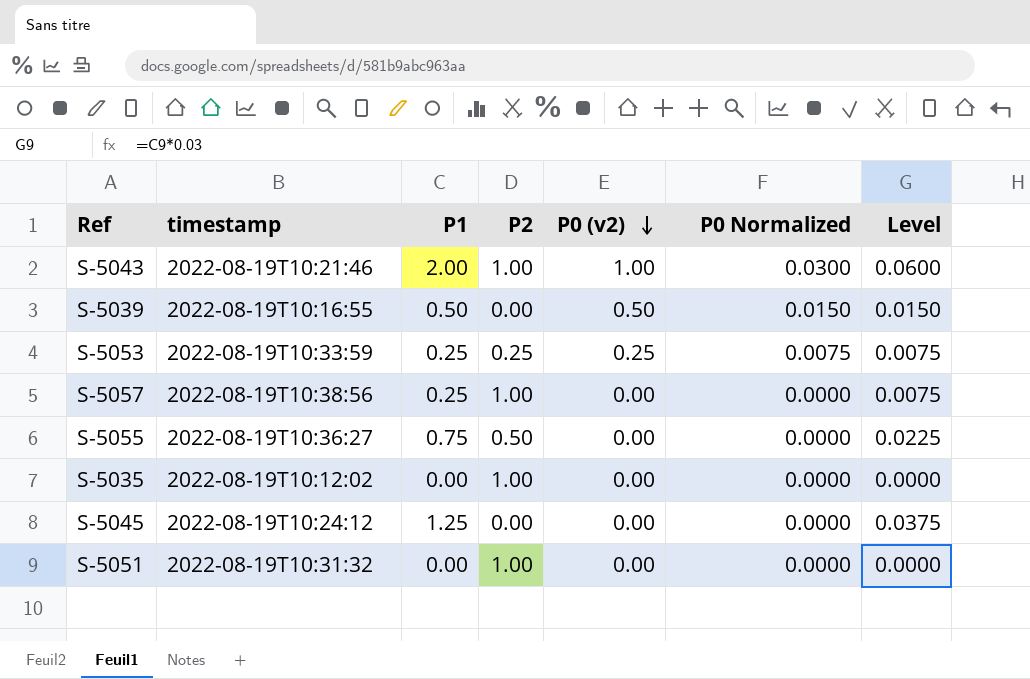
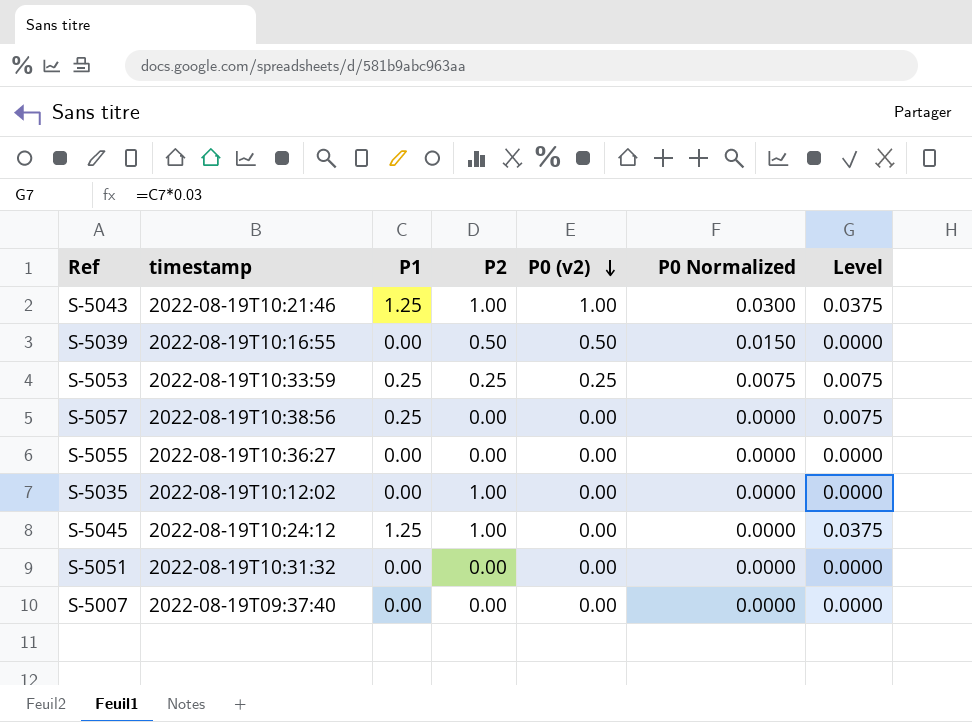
S-5043 | P1: 2.00 -> 1.25
S-5043 | Level: 0.0600 -> 0.0375
S-5039 | P1: 0.50 -> 0.00
S-5039 | P2: 0.00 -> 0.50
S-5039 | Level: 0.0150 -> 0.0000
S-5057 | P2: 1.00 -> 0.00
S-5055 | P1: 0.75 -> 0.00
S-5055 | P2: 0.50 -> 0.00
S-5055 | Level: 0.0225 -> 0.0000
S-5045 | P2: 0.00 -> 1.00
S-5051 | P2: 1.00 -> 0.00
row S-5007: none -> 2022-08-19T09:37:40 | 0.00 | 0.00 | 0.00 | 0.0000 | 0.0000

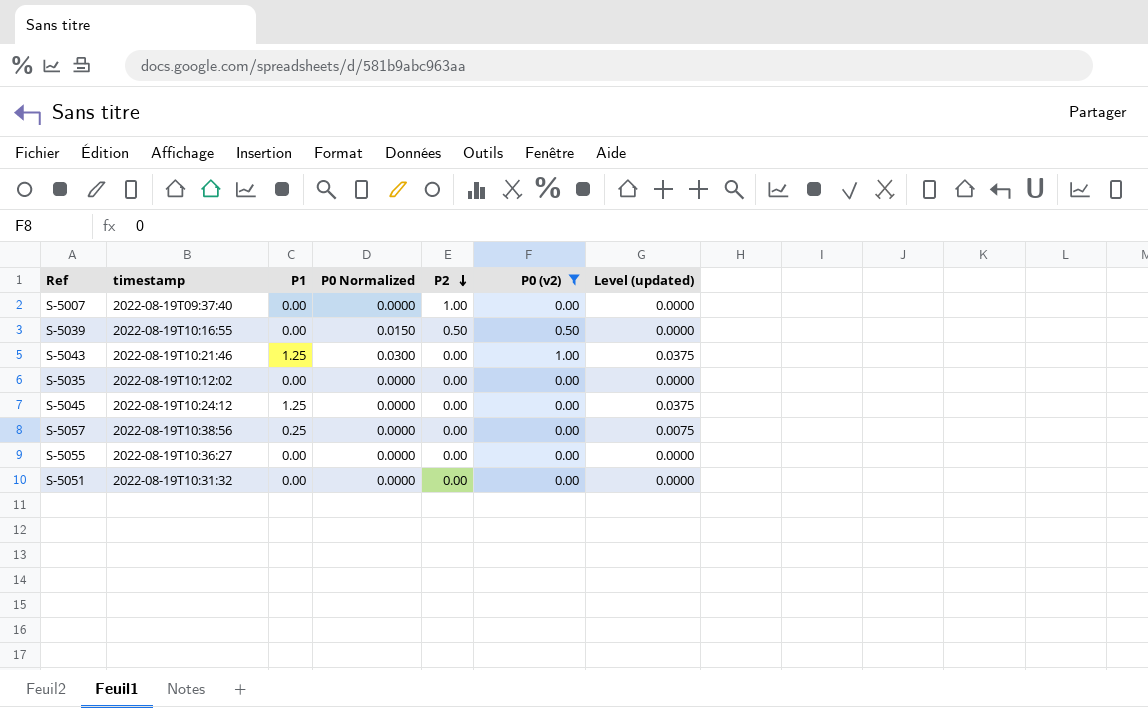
filter: none -> P0 (v2) != 0.25
row order: P0 (v2) descending -> P2 descending
column P0 Normalized | position: 6 -> 4
column name: Level -> Level (updated)
S-5007 | P2: 0.00 -> 1.00
S-5043 | P2: 1.00 -> 0.00
S-5035 | P2: 1.00 -> 0.00
S-5045 | P2: 1.00 -> 0.00

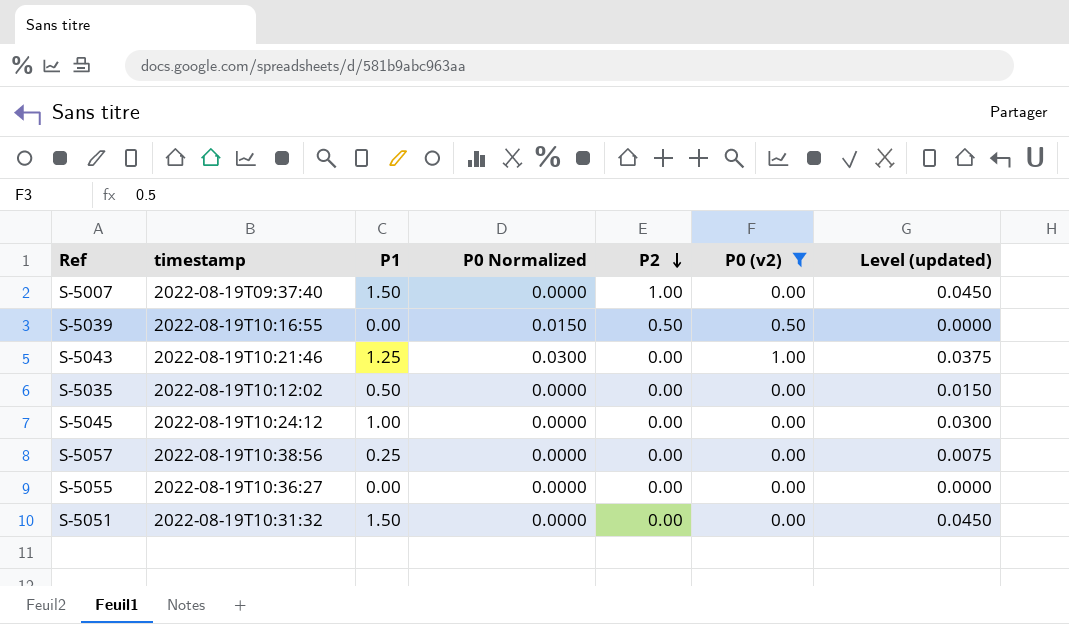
S-5007 | P1: 0.00 -> 1.50
S-5007 | Level (updated): 0.0000 -> 0.0450
S-5035 | P1: 0.00 -> 0.50
S-5035 | Level (updated): 0.0000 -> 0.0150
S-5045 | P1: 1.25 -> 1.00
S-5045 | Level (updated): 0.0375 -> 0.0300
S-5051 | P1: 0.00 -> 1.50
S-5051 | Level (updated): 0.0000 -> 0.0450

